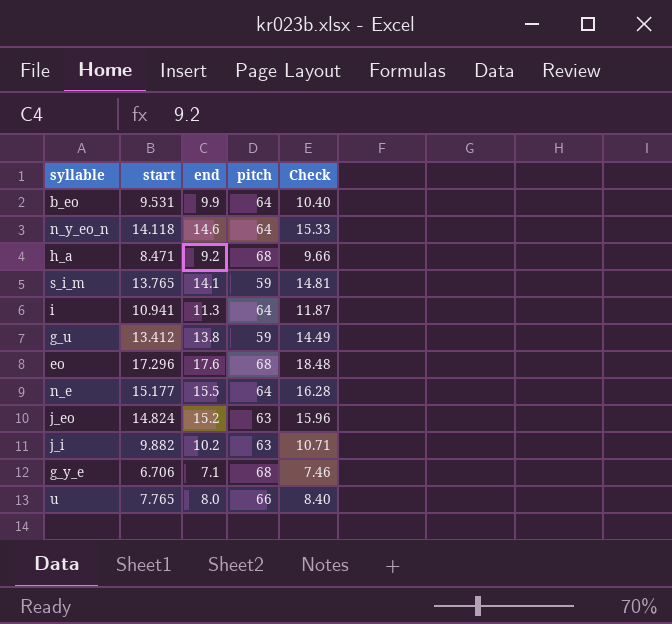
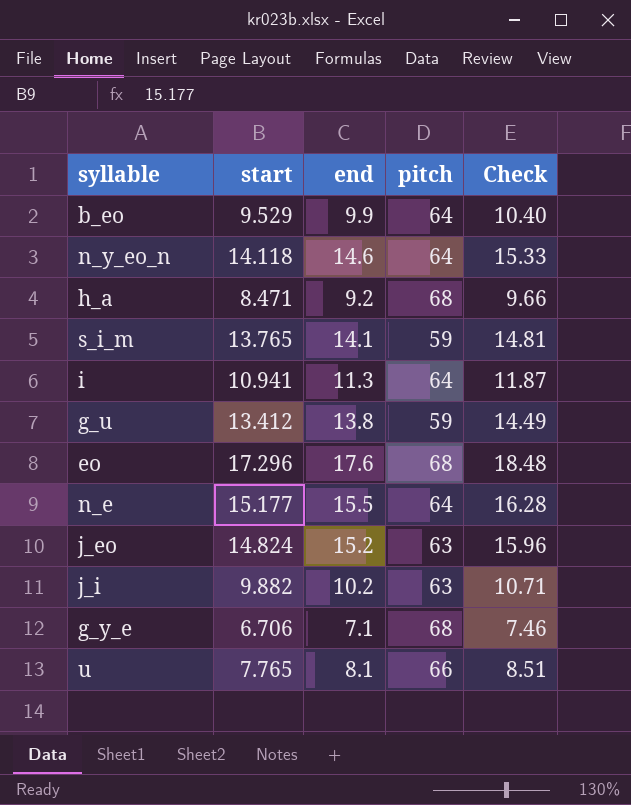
b_eo | start: 9.531 -> 9.529
u | end: 8.0 -> 8.1
u | Check: 8.40 -> 8.51

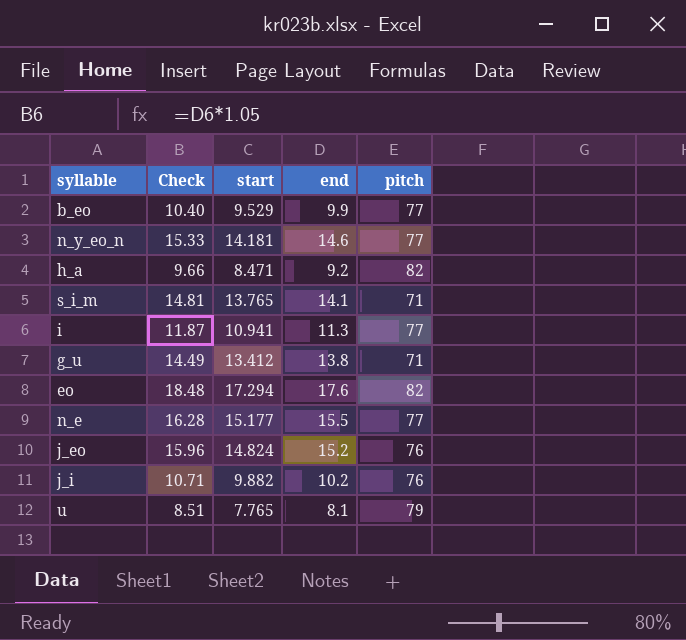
column Check | position: 5 -> 2
row g_y_e: 6.706 | 7.1 | 68 | 7.46 -> none
b_eo | pitch: 64 -> 77
n_y_eo_n | start: 14.118 -> 14.181
n_y_eo_n | pitch: 64 -> 77
h_a | pitch: 68 -> 82
s_i_m | pitch: 59 -> 71
i | pitch: 64 -> 77
g_u | pitch: 59 -> 71
eo | start: 17.296 -> 17.294
eo | pitch: 68 -> 82
n_e | pitch: 64 -> 77
j_eo | pitch: 63 -> 76
j_i | pitch: 63 -> 76
u | pitch: 66 -> 79

